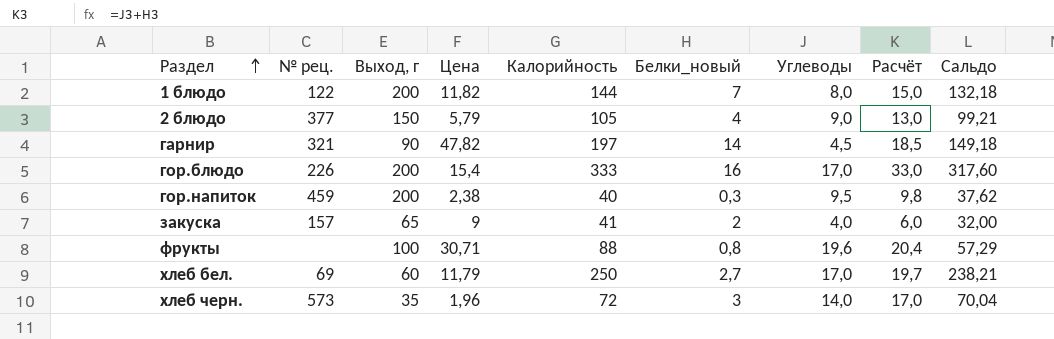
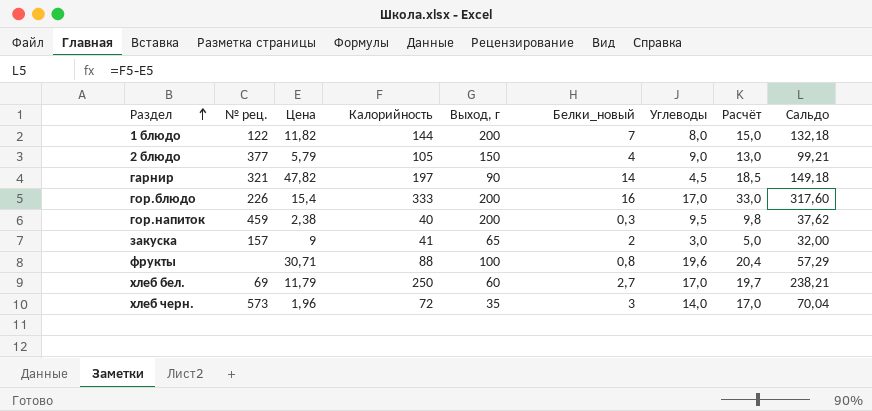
column Выход, г | position: 3 -> 5
закуска | Углеводы: 4,0 -> 3,0
закуска | Расчёт: 6,0 -> 5,0

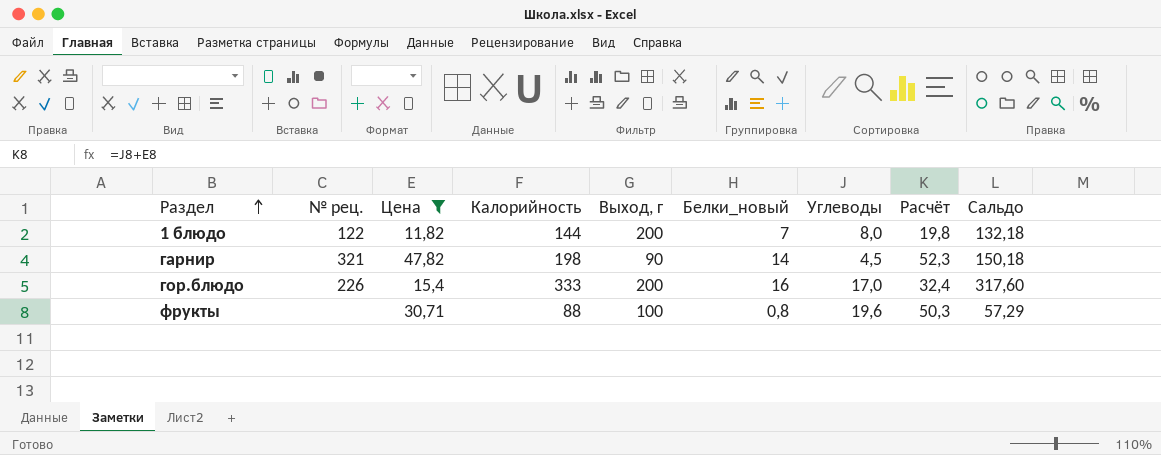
filter: none -> Цена >= 11,82
column Расчёт | formula: [Белки_новый] + [Углеводы] -> [Цена] + [Углеводы]
гарнир | Калорийность: 197 -> 198
гарнир | Сальдо: 149,18 -> 150,18

